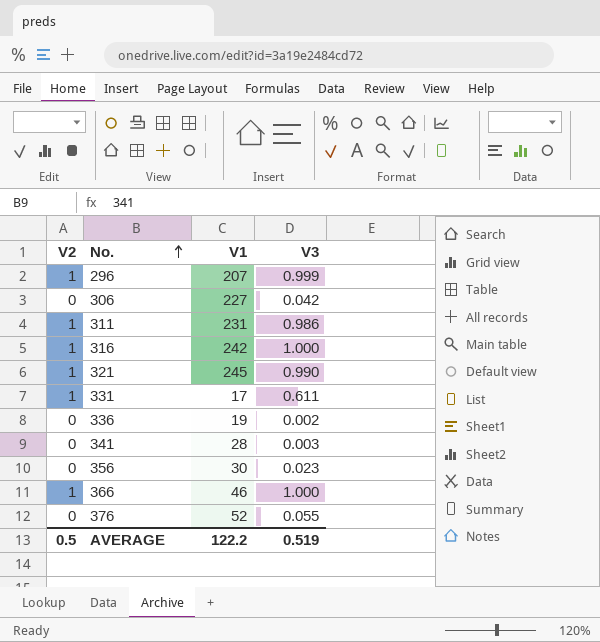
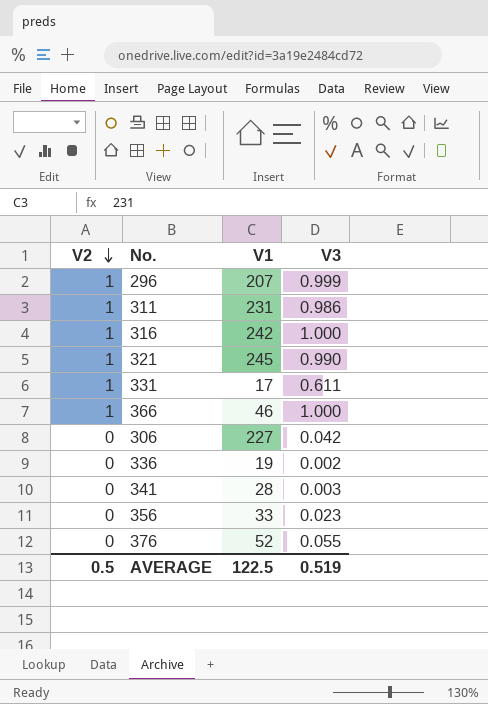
row order: No. ascending -> V2 descending
356 | V1: 30 -> 33
AVERAGE | V1: 122.2 -> 122.5

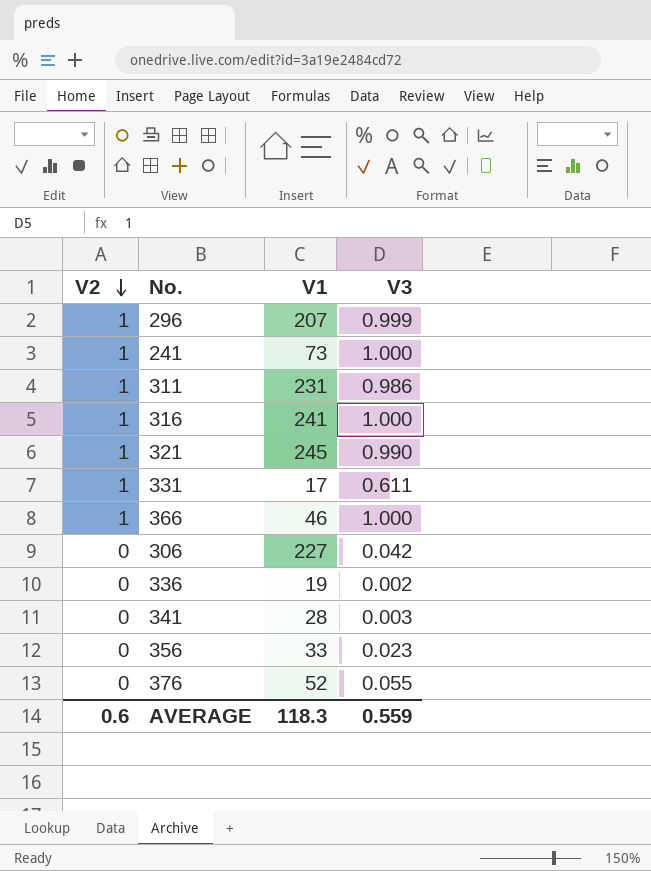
row 241: none -> 1 | 73 | 1.000
316 | V1: 242 -> 241
AVERAGE | V2: 0.5 -> 0.6
AVERAGE | V1: 122.5 -> 118.3
AVERAGE | V3: 0.519 -> 0.559

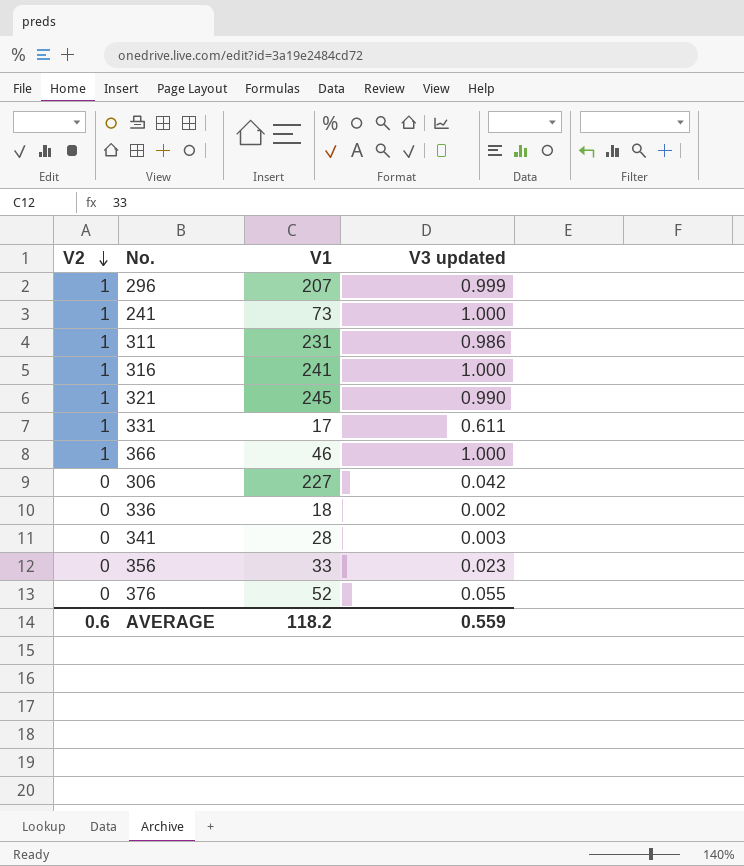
column name: V3 -> V3 updated
336 | V1: 19 -> 18
AVERAGE | V1: 118.3 -> 118.2

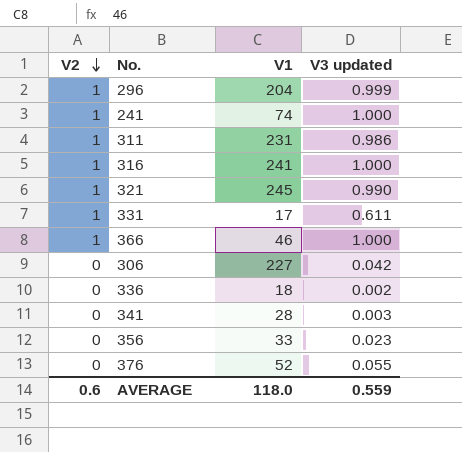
296 | V1: 207 -> 204
241 | V1: 73 -> 74
AVERAGE | V1: 118.2 -> 118.0

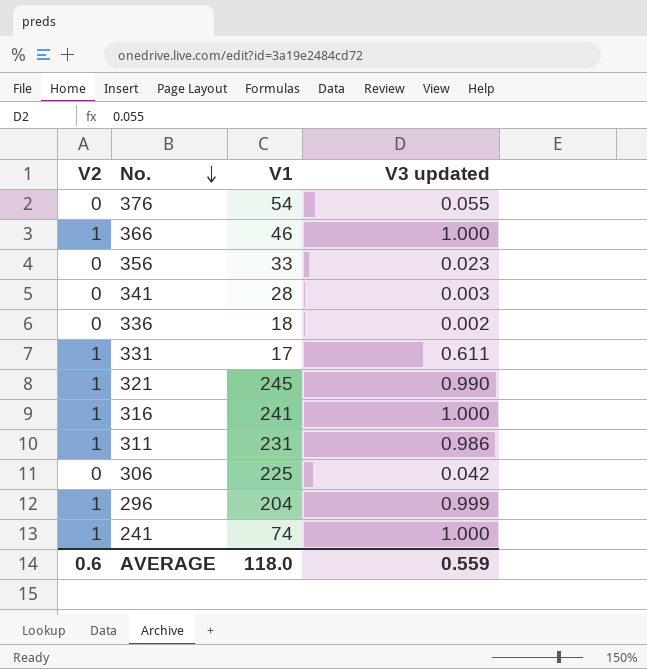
row order: V2 descending -> No. descending
376 | V1: 52 -> 54
306 | V1: 227 -> 225

